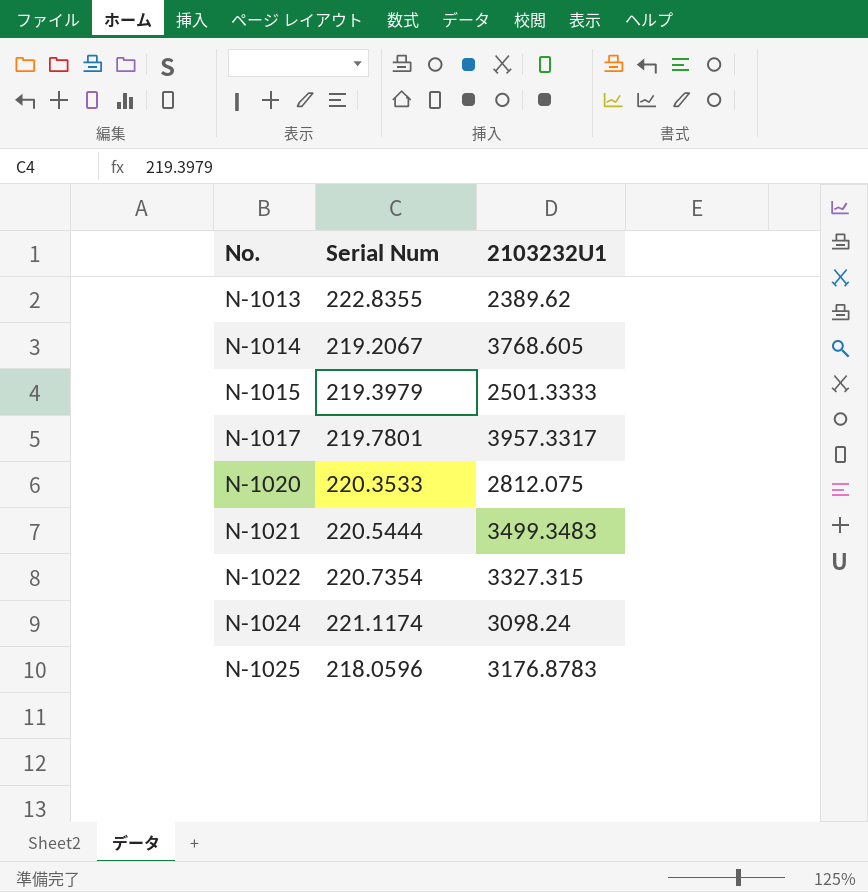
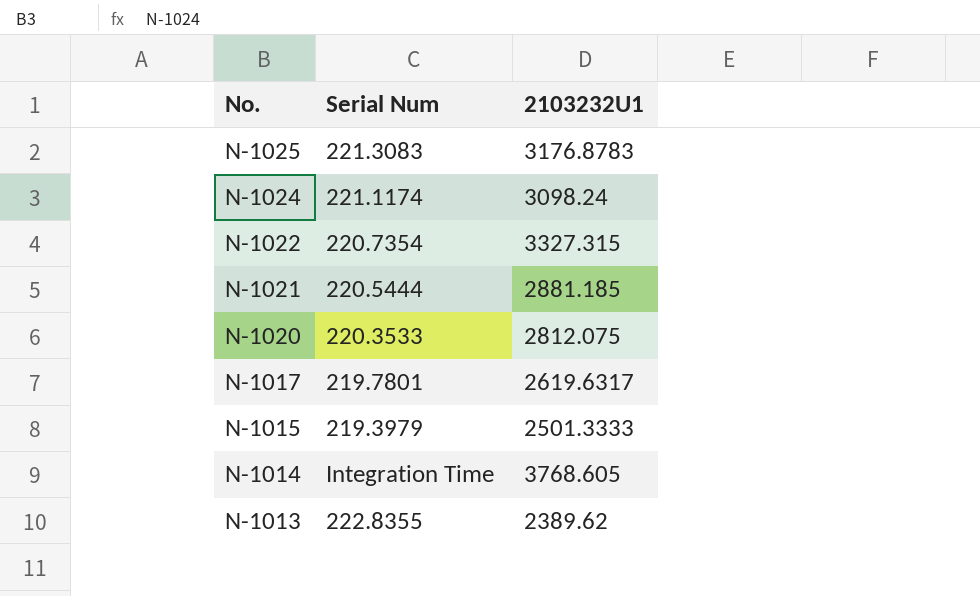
row order: No. ascending -> No. descending
N-1025 | Serial Num: 218.0596 -> 221.3083
N-1021 | 2103232U1: 3499.3483 -> 2881.185
N-1017 | 2103232U1: 3957.3317 -> 2619.6317
N-1014 | Serial Num: 219.2067 -> Integration Time

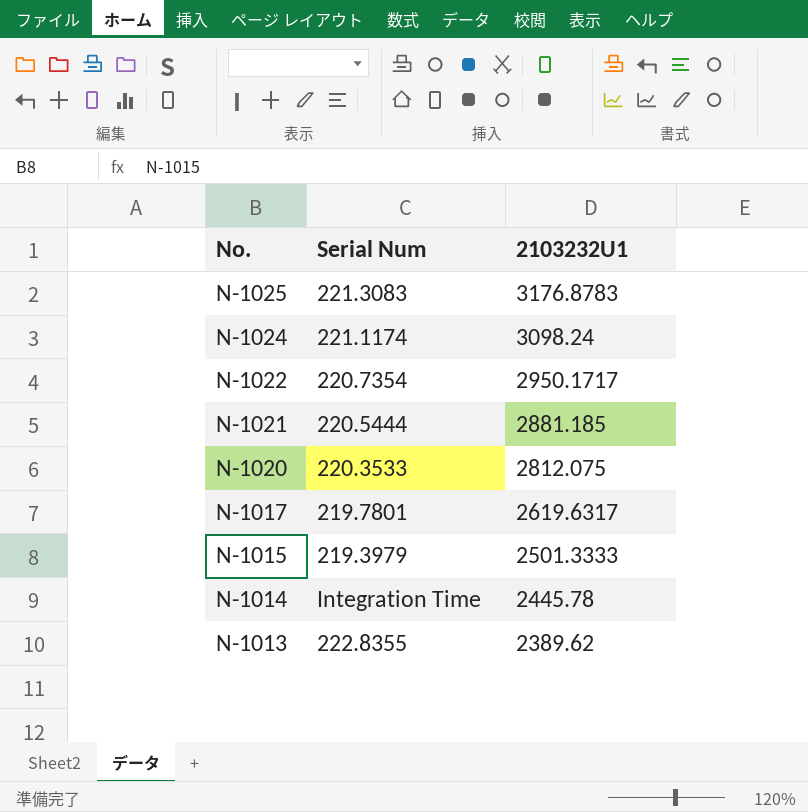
N-1022 | 2103232U1: 3327.315 -> 2950.1717
N-1014 | 2103232U1: 3768.605 -> 2445.78

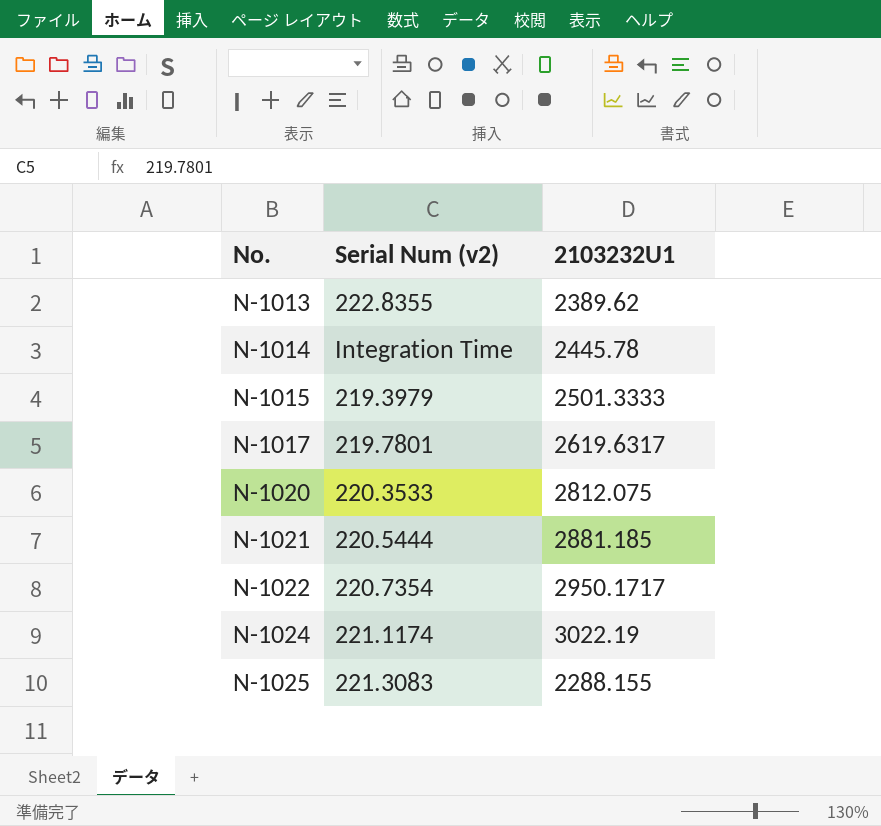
row order: No. descending -> No. ascending
column name: Serial Num -> Serial Num (v2)
N-1024 | 2103232U1: 3098.24 -> 3022.19
N-1025 | 2103232U1: 3176.8783 -> 2288.155

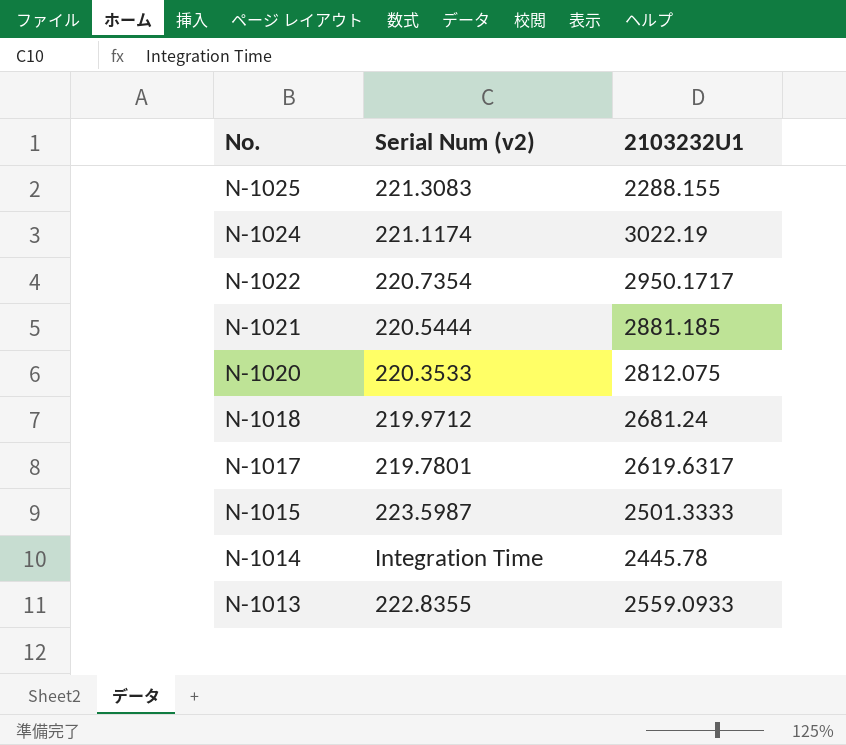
row order: No. ascending -> No. descending
row N-1018: none -> 219.9712 | 2681.24
N-1015 | Serial Num (v2): 219.3979 -> 223.5987
N-1013 | 2103232U1: 2389.62 -> 2559.0933

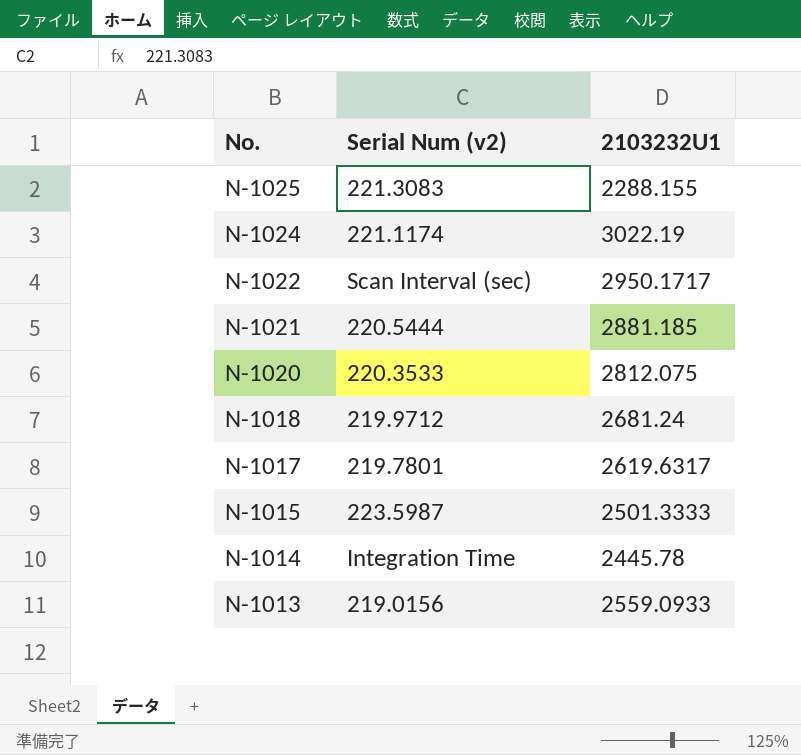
N-1022 | Serial Num (v2): 220.7354 -> Scan Interval (sec)
N-1013 | Serial Num (v2): 222.8355 -> 219.0156

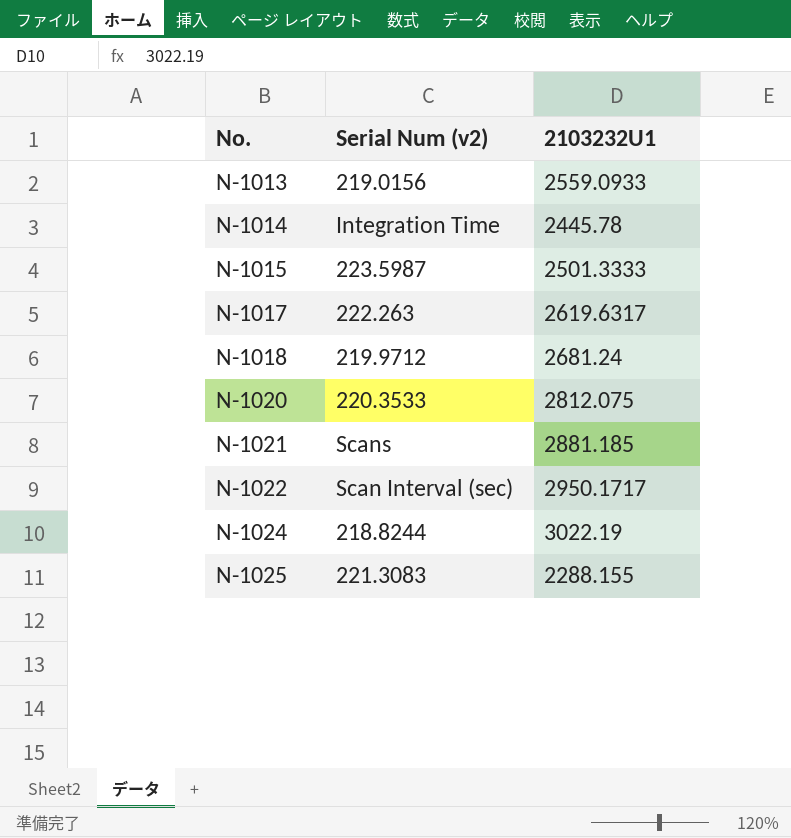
row order: No. descending -> No. ascending
N-1017 | Serial Num (v2): 219.7801 -> 222.263
N-1021 | Serial Num (v2): 220.5444 -> Scans
N-1024 | Serial Num (v2): 221.1174 -> 218.8244

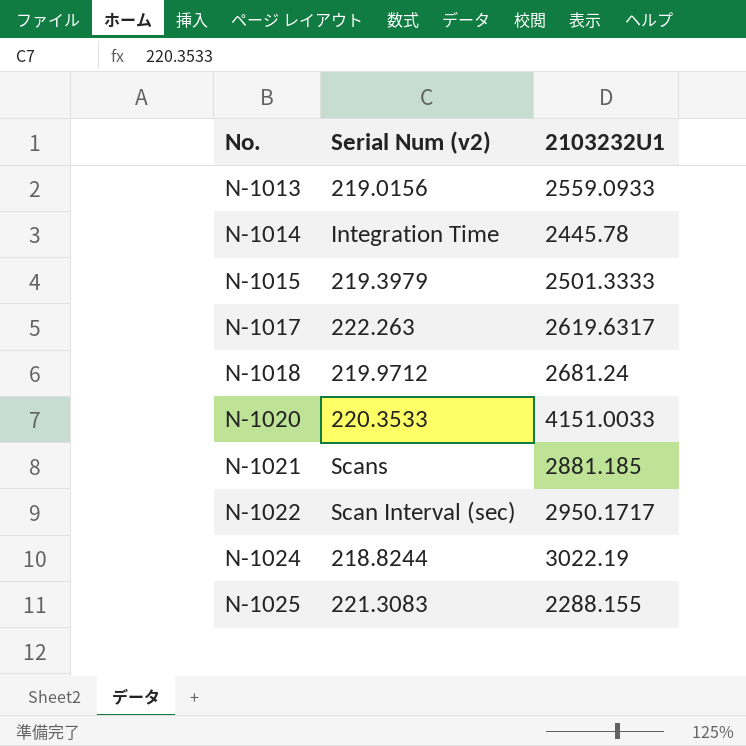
N-1015 | Serial Num (v2): 223.5987 -> 219.3979
N-1020 | 2103232U1: 2812.075 -> 4151.0033

